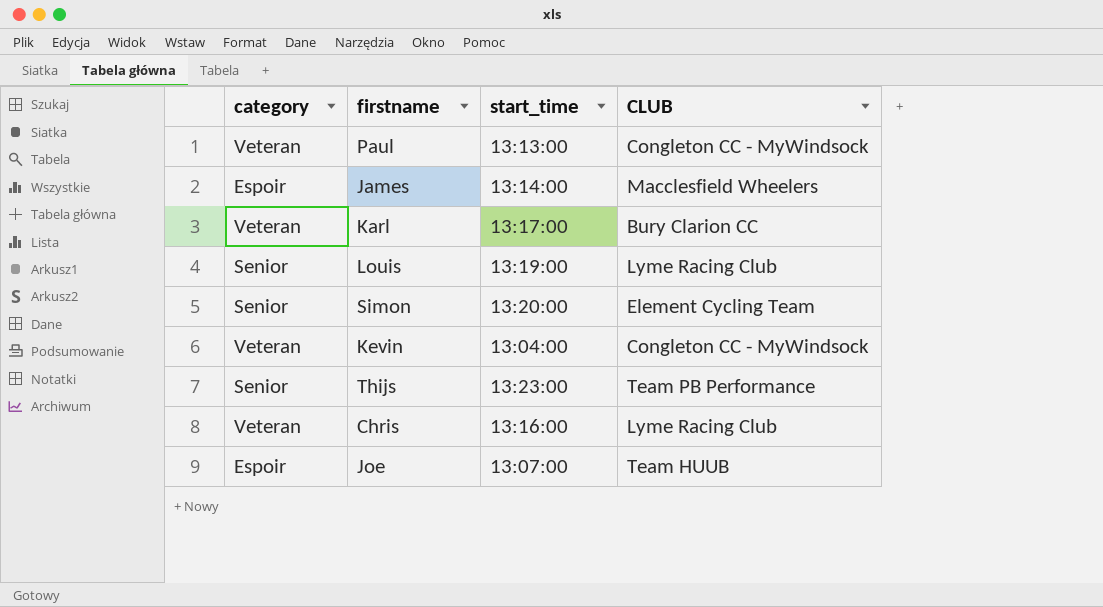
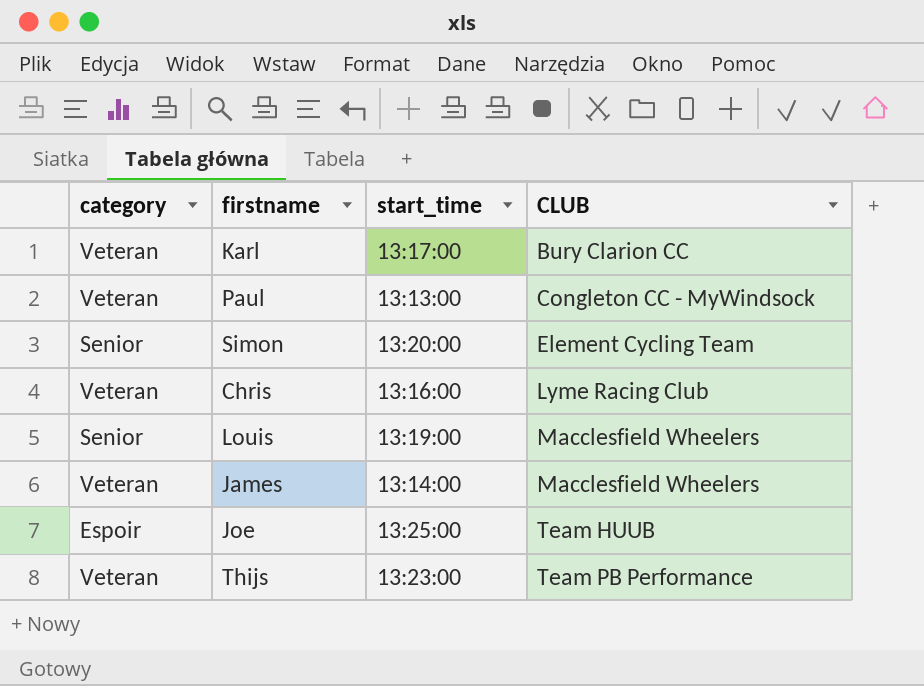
row order: none -> CLUB ascending
row Kevin: Veteran | 13:04:00 | Congleton CC - MyWindsock -> none
Louis | CLUB: Lyme Racing Club -> Macclesfield Wheelers
James | category: Espoir -> Veteran
Joe | start_time: 13:07:00 -> 13:25:00
Thijs | category: Senior -> Veteran

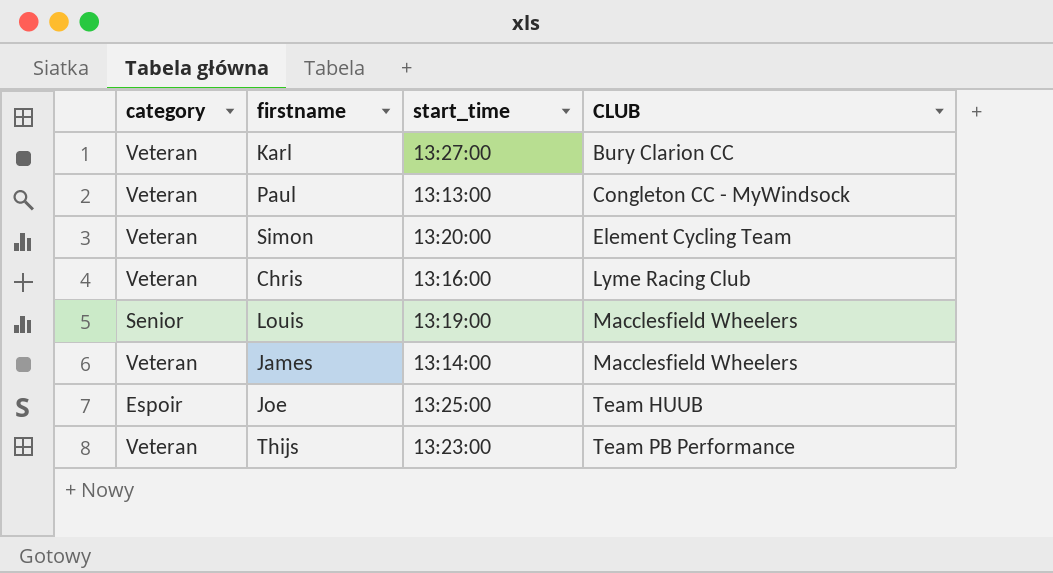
Karl | start_time: 13:17:00 -> 13:27:00
Simon | category: Senior -> Veteran

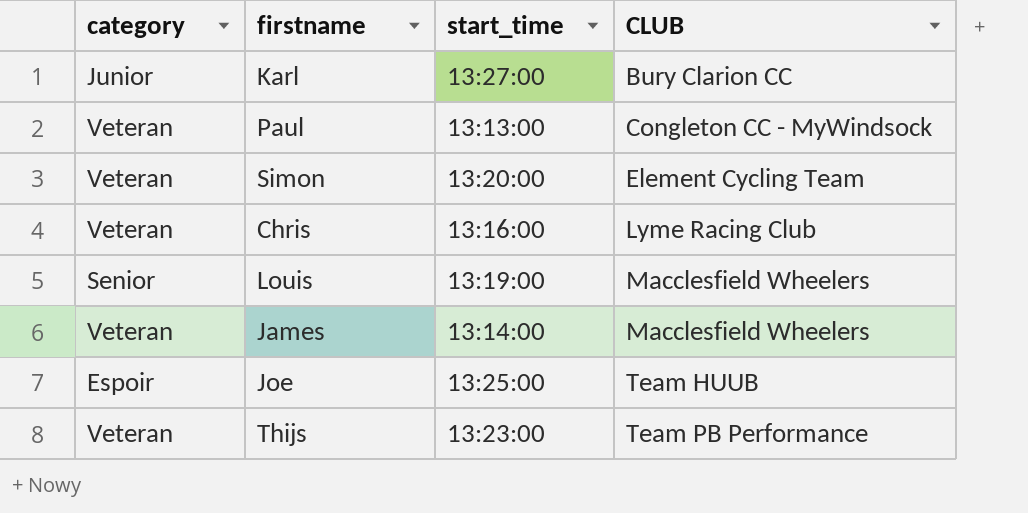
Karl | category: Veteran -> Junior

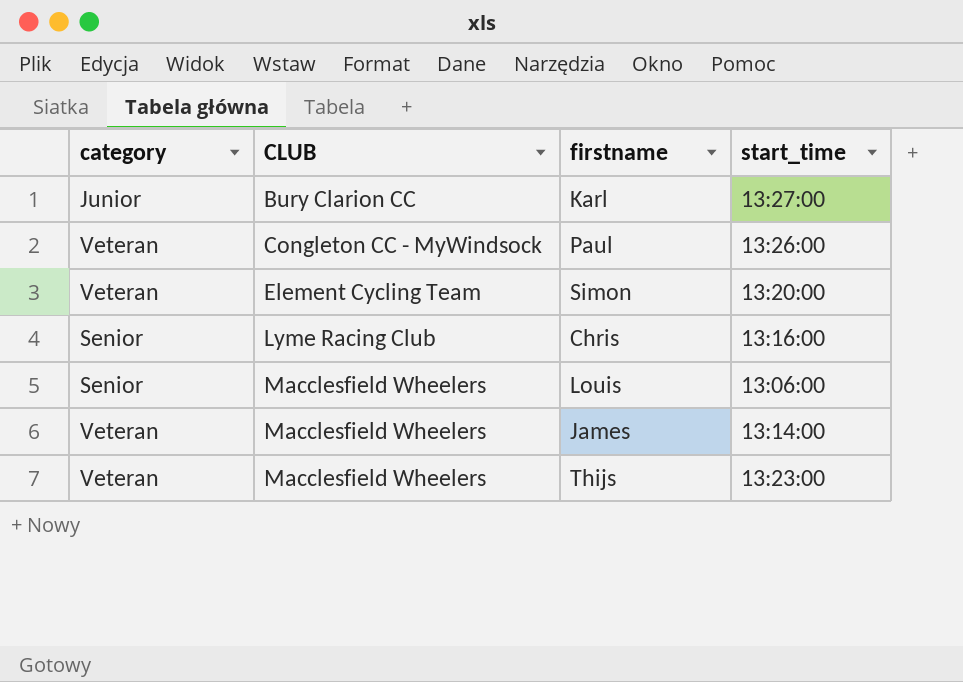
column CLUB | position: 4 -> 2
row Joe: Espoir | 13:25:00 | Team HUUB -> none
Paul | start_time: 13:13:00 -> 13:26:00
Chris | category: Veteran -> Senior
Louis | start_time: 13:19:00 -> 13:06:00
Thijs | CLUB: Team PB Performance -> Macclesfield Wheelers

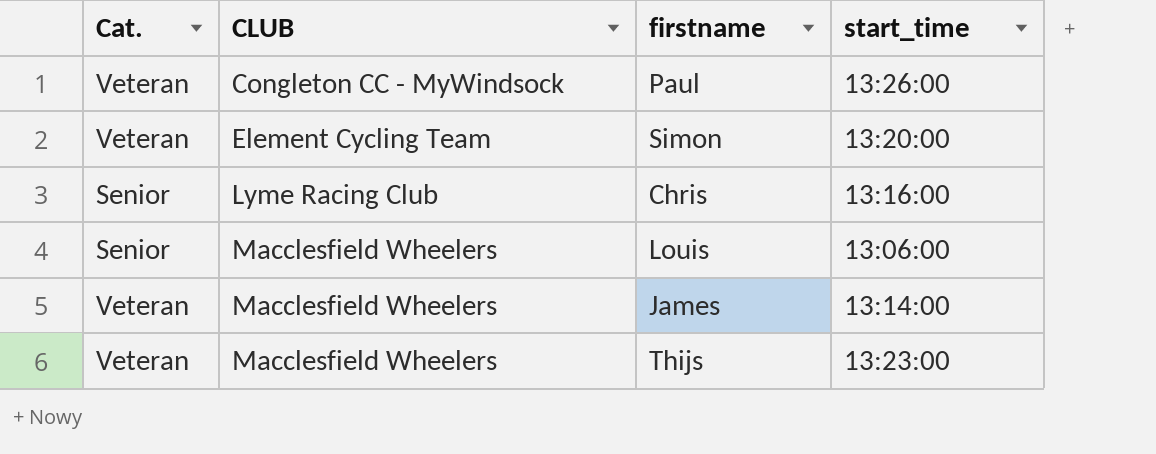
column name: category -> Cat.
row Karl: Junior | Bury Clarion CC | 13:27:00 -> none

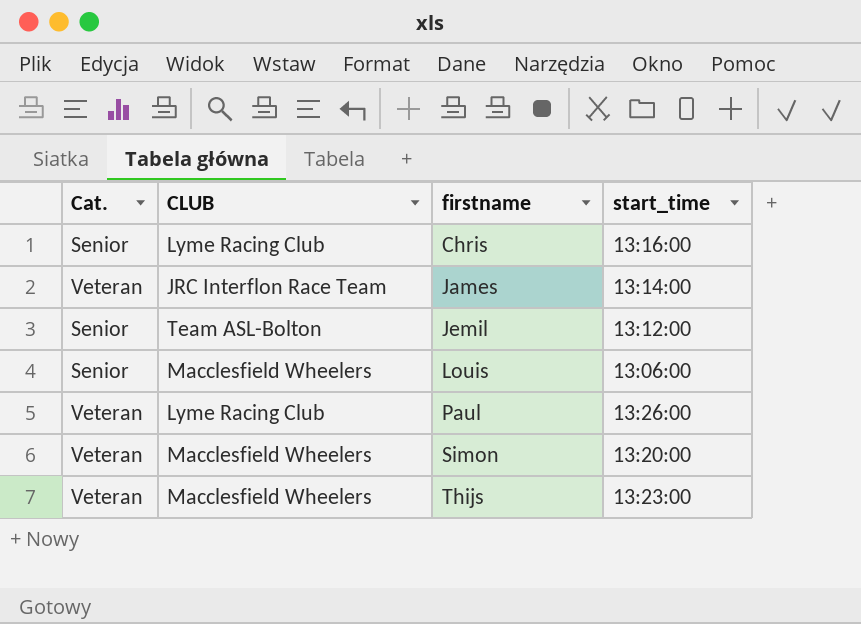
row order: CLUB ascending -> firstname ascending
James | CLUB: Macclesfield Wheelers -> JRC Interflon Race Team
row Jemil: none -> Senior | Team ASL-Bolton | 13:12:00
Paul | CLUB: Congleton CC - MyWindsock -> Lyme Racing Club
Simon | CLUB: Element Cycling Team -> Macclesfield Wheelers

